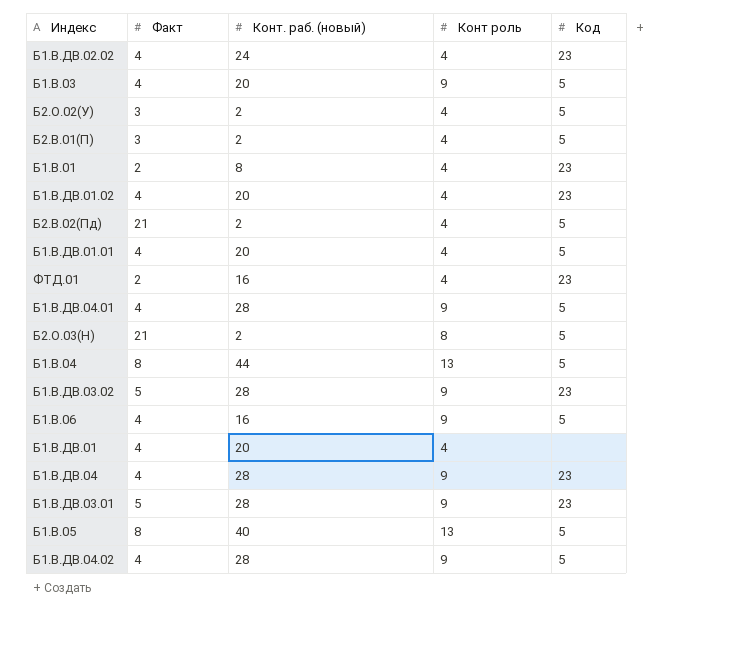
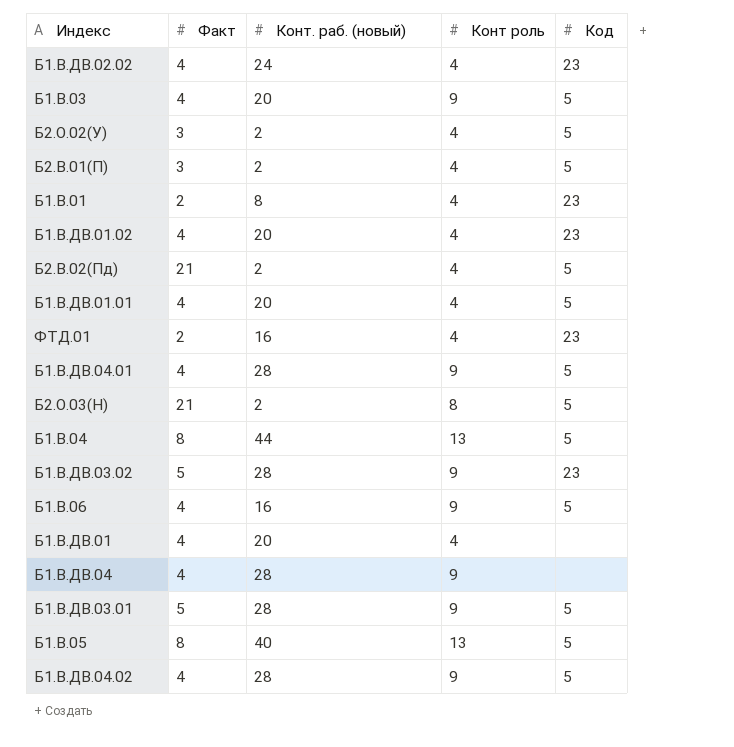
Б1.В.ДВ.04 | Код: 23 -> none
Б1.В.ДВ.03.01 | Код: 23 -> 5

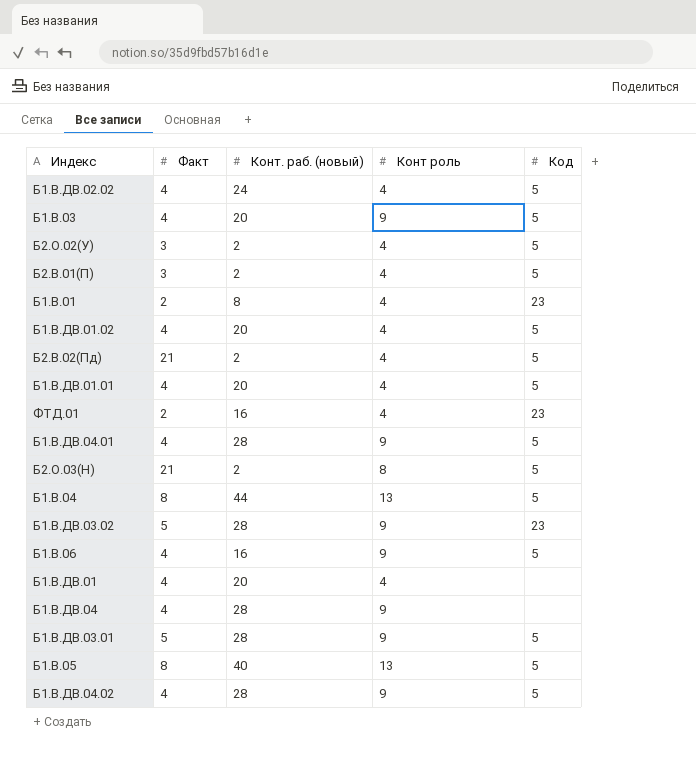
Б1.В.ДВ.02.02 | Код: 23 -> 5
Б1.В.ДВ.01.02 | Код: 23 -> 5

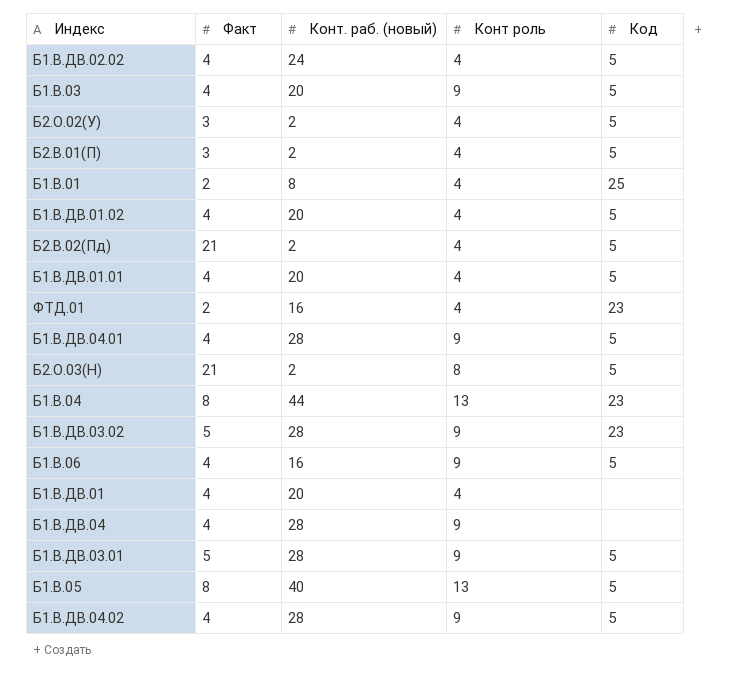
Б1.В.01 | Код: 23 -> 25
Б1.В.04 | Код: 5 -> 23

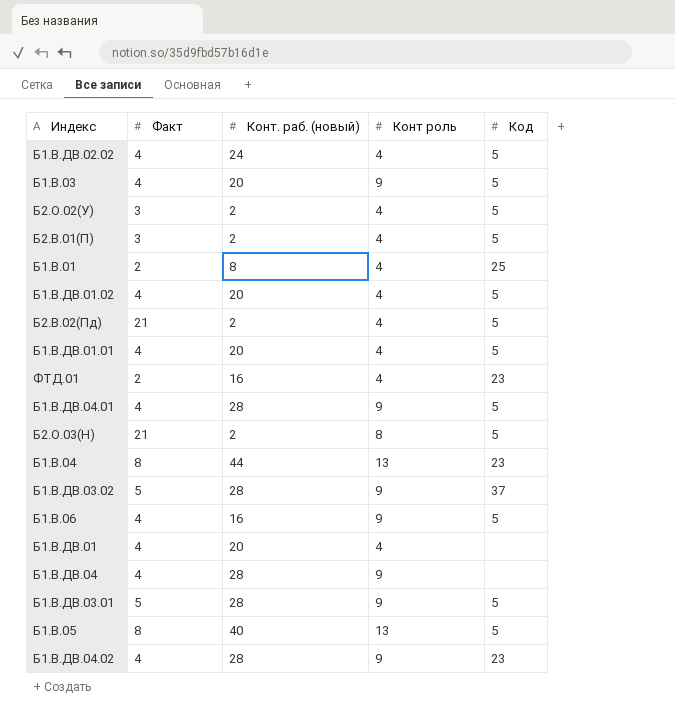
Б1.В.ДВ.03.02 | Код: 23 -> 37
Б1.В.ДВ.04.02 | Код: 5 -> 23

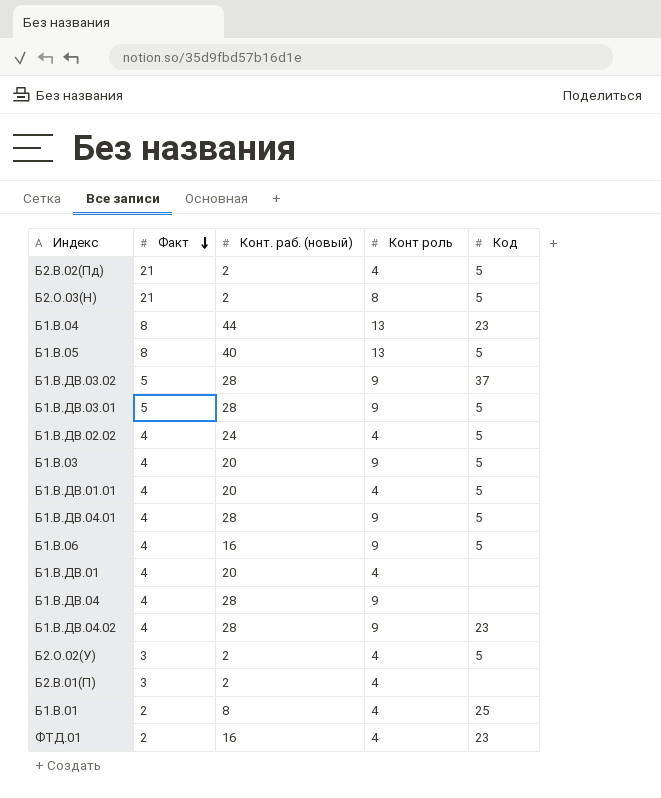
row order: none -> Факт descending
row Б1.В.ДВ.01.02: 4 | 20 | 4 | 5 -> none
Б2.В.01(П) | Код: 5 -> none

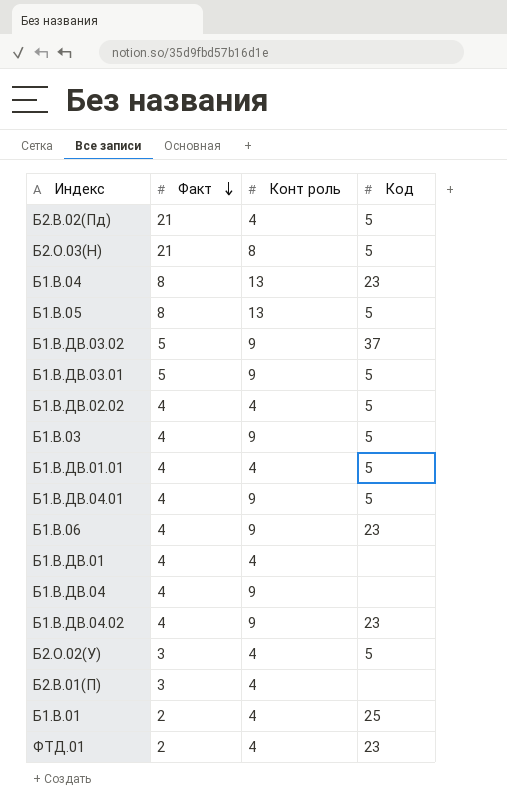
column Конт. раб. (новый) | position: 3 -> none
Б1.В.06 | Код: 5 -> 23

